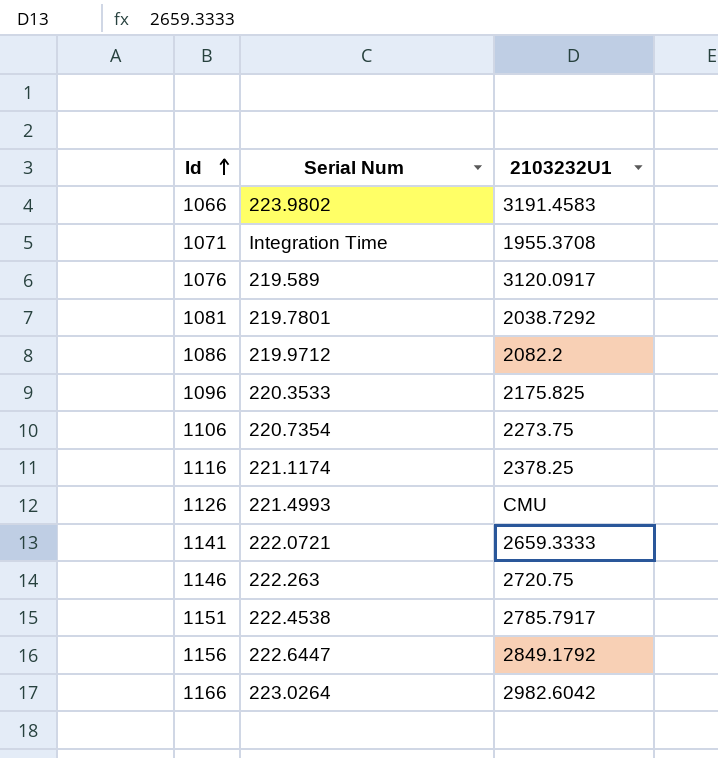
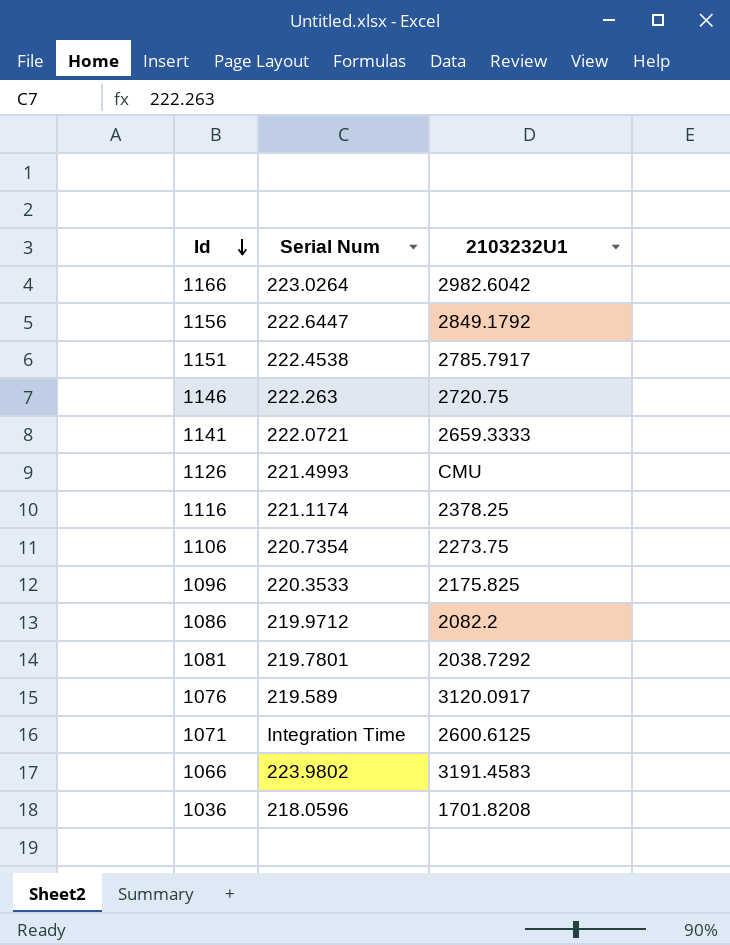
row order: Id ascending -> Id descending
1071 | 2103232U1: 1955.3708 -> 2600.6125
row 1036: none -> 218.0596 | 1701.8208

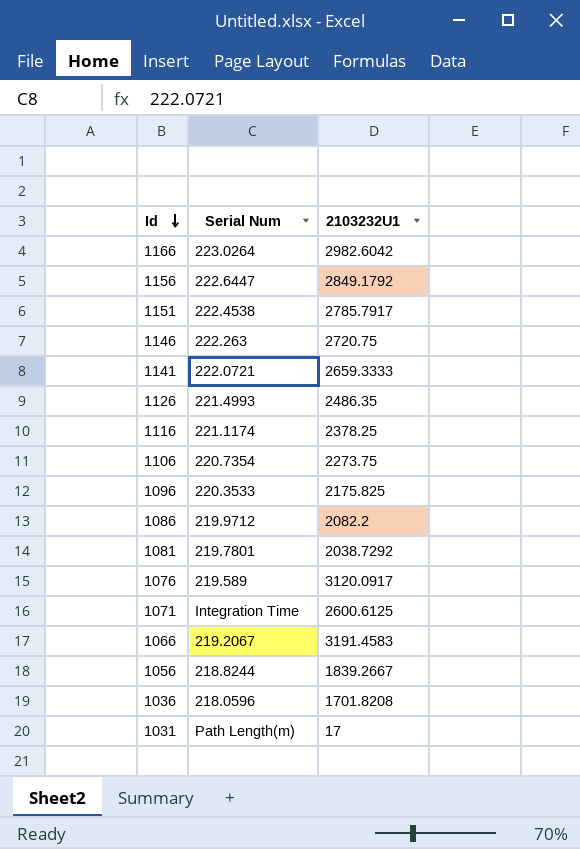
1126 | 2103232U1: CMU -> 2486.35
1066 | Serial Num: 223.9802 -> 219.2067
row 1056: none -> 218.8244 | 1839.2667
row 1031: none -> Path Length(m) | 17

